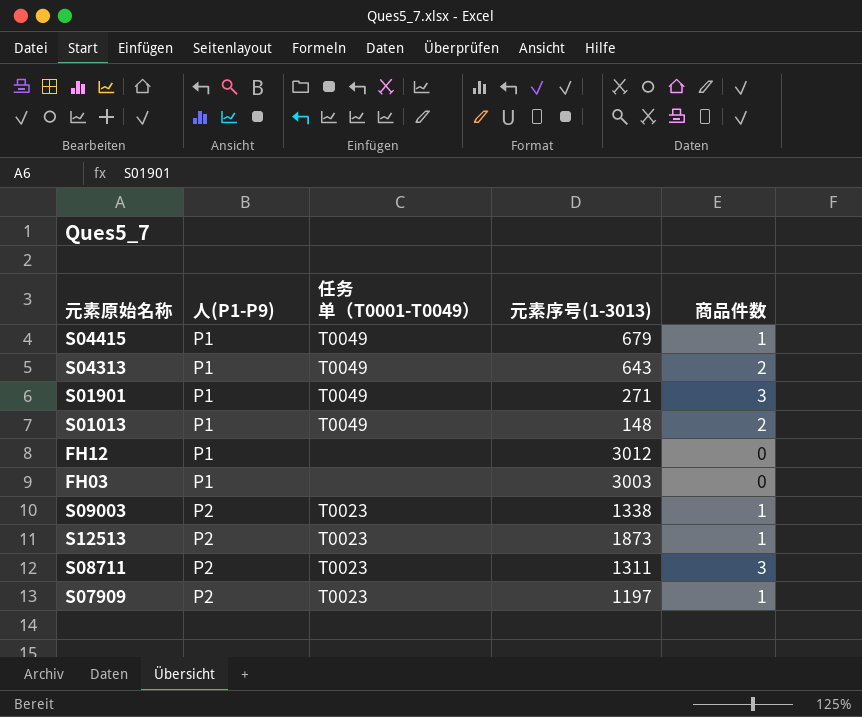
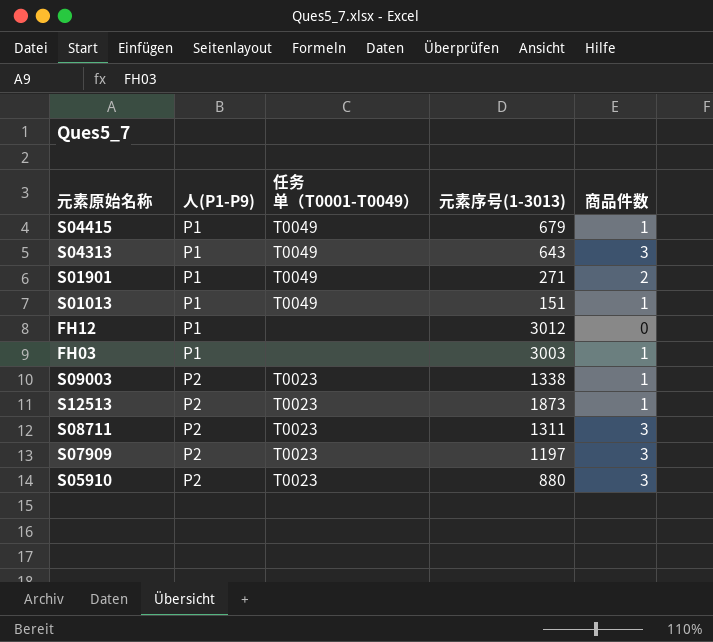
S04313 | 商品件数: 2 -> 3
S01901 | 商品件数: 3 -> 2
S01013 | 元素序号(1-3013): 148 -> 151
S01013 | 商品件数: 2 -> 1
FH03 | 商品件数: 0 -> 1
S07909 | 商品件数: 1 -> 3
row S05910: none -> P2 | T0023 | 880 | 3

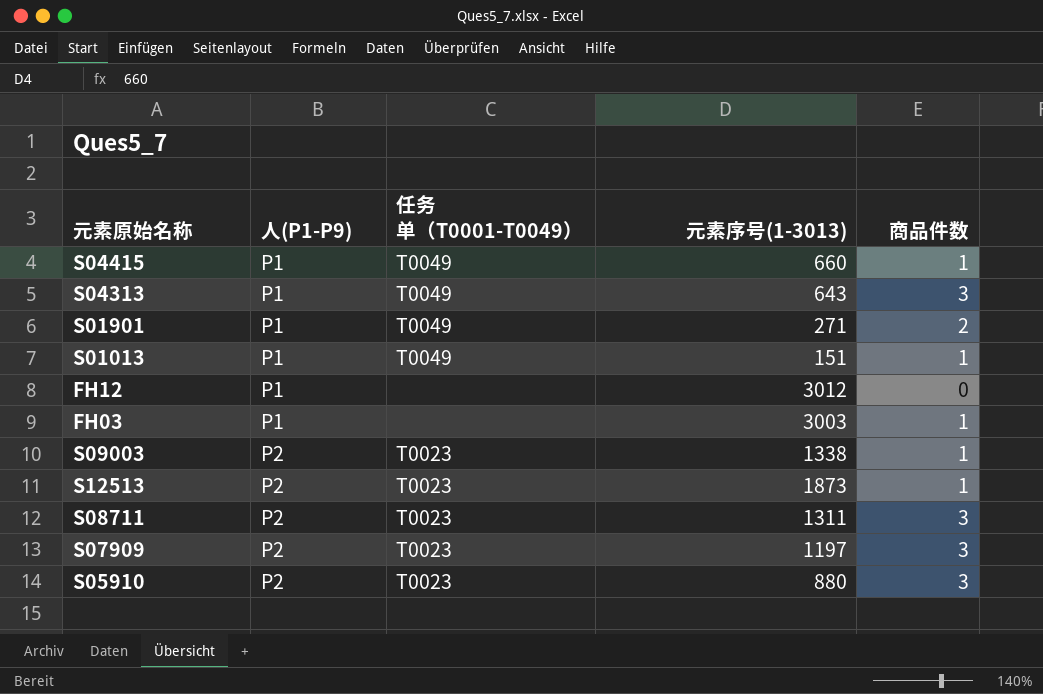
S04415 | 元素序号(1-3013): 679 -> 660

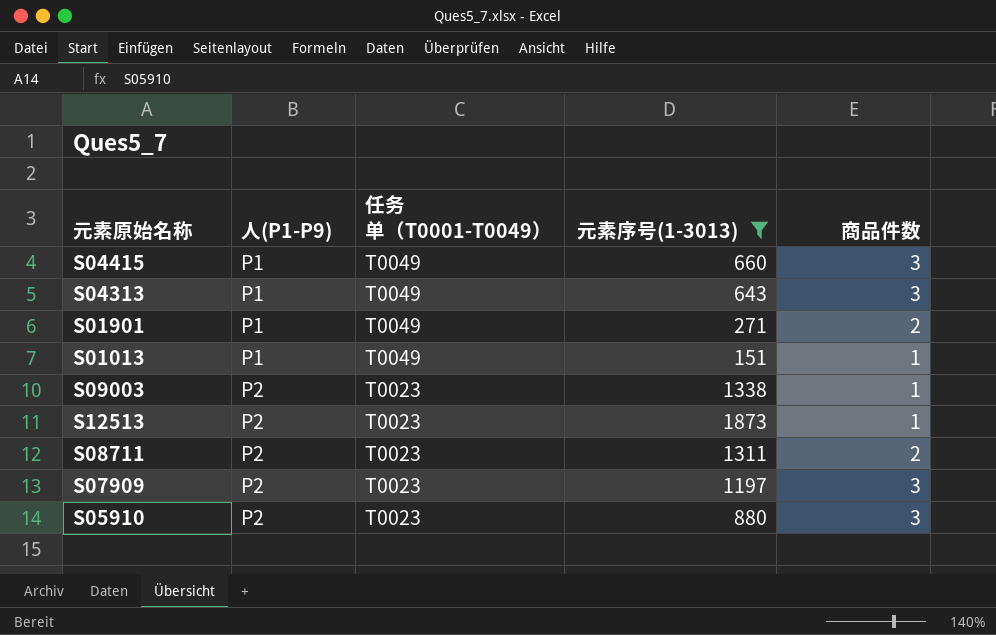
filter: none -> 元素序号(1-3013) <= 1873
S04415 | 商品件数: 1 -> 3
S08711 | 商品件数: 3 -> 2

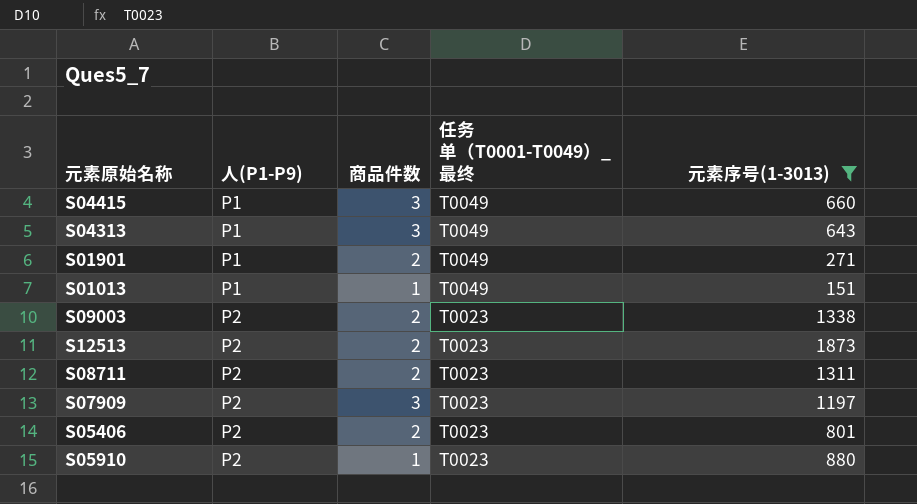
column 商品件数 | position: 5 -> 3
column name: 任务单（T0001-T0049） -> 任务单（T0001-T0049）_最终
S09003 | 商品件数: 1 -> 2
S12513 | 商品件数: 1 -> 2
row S05406: none -> P2 | 2 | T0023 | 801
S05910 | 商品件数: 3 -> 1

